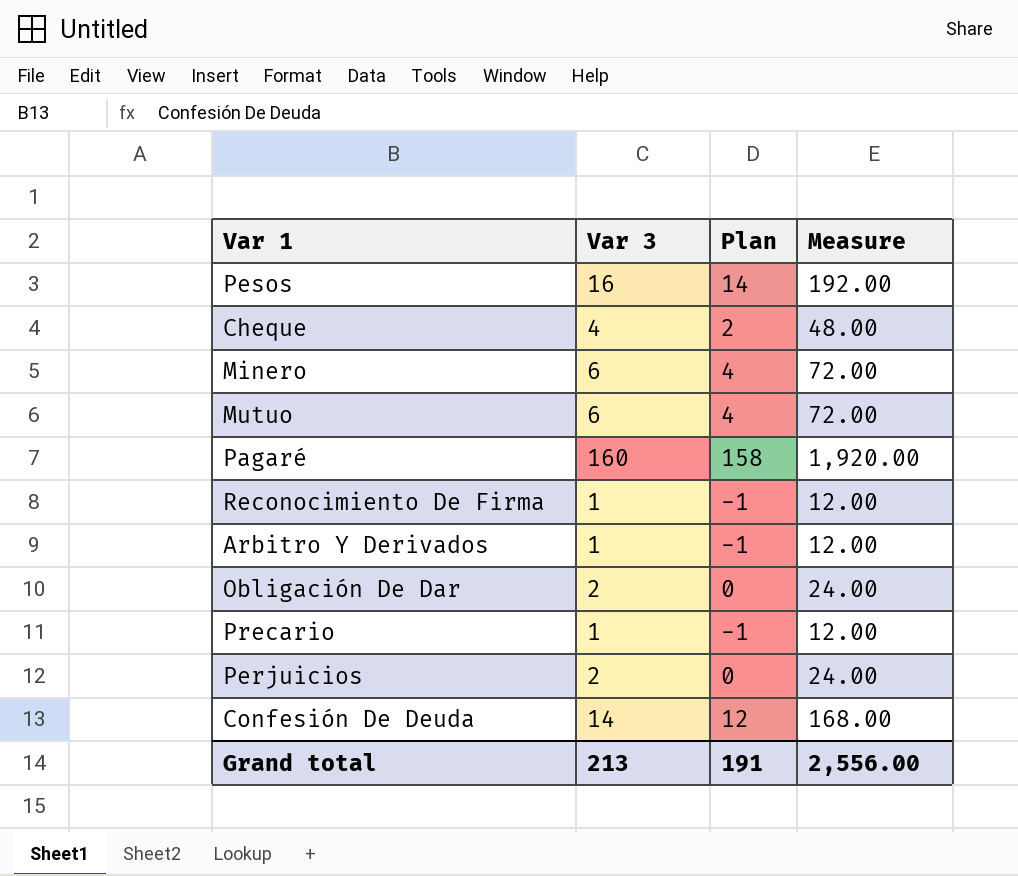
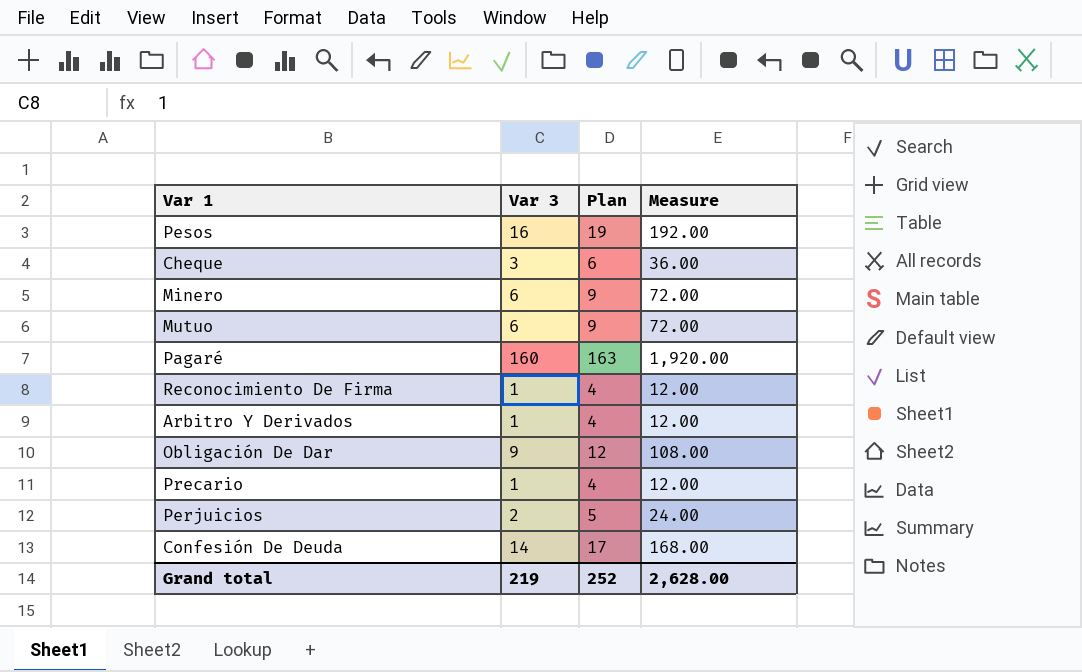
column Plan | formula: [Var 3] - 2 -> [Var 3] + 3
Cheque | Var 3: 4 -> 3
Cheque | Measure: 48.00 -> 36.00
Obligación De Dar | Var 3: 2 -> 9
Obligación De Dar | Measure: 24.00 -> 108.00
Grand total | Var 3: 213 -> 219
Grand total | Plan: 191 -> 252
Grand total | Measure: 2,556.00 -> 2,628.00

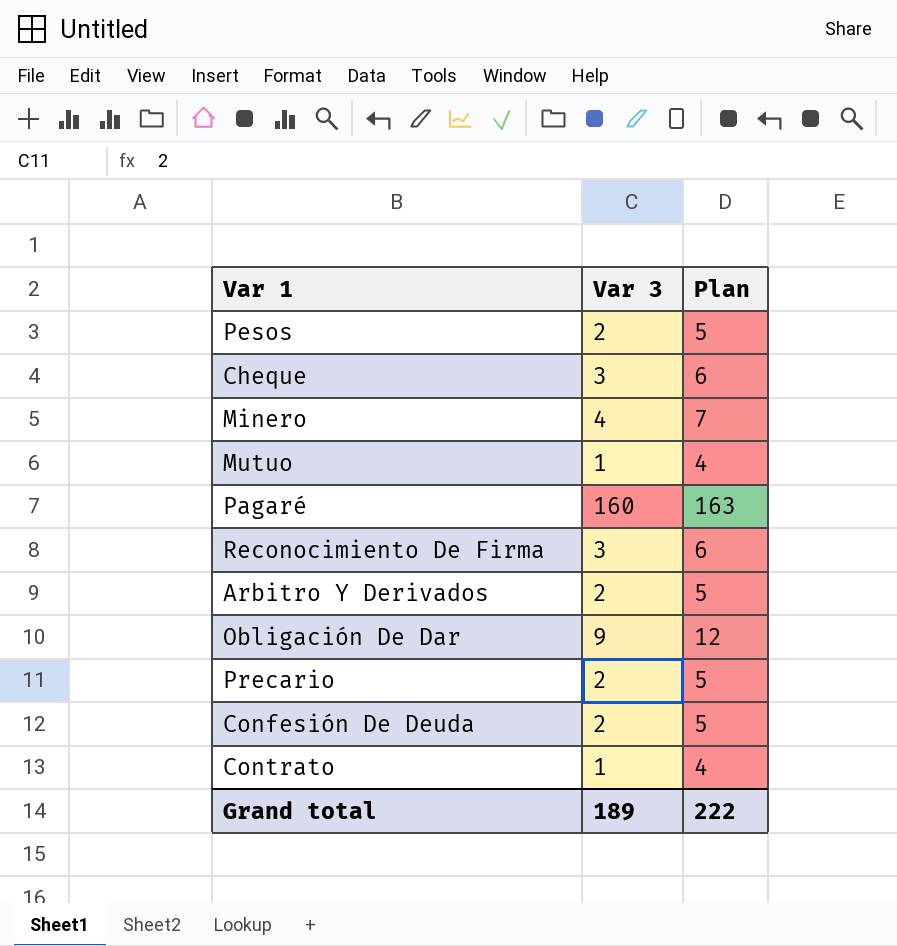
column Measure | formula: [Var 3] * 12 -> none
row Perjuicios: 2 | 5 | 24.00 -> none
Pesos | Var 3: 16 -> 2
Pesos | Plan: 19 -> 5
Minero | Var 3: 6 -> 4
Minero | Plan: 9 -> 7
Mutuo | Var 3: 6 -> 1
Mutuo | Plan: 9 -> 4
Reconocimiento De Firma | Var 3: 1 -> 3
Reconocimiento De Firma | Plan: 4 -> 6
Arbitro Y Derivados | Var 3: 1 -> 2
Arbitro Y Derivados | Plan: 4 -> 5
Precario | Var 3: 1 -> 2
Precario | Plan: 4 -> 5
Confesión De Deuda | Var 3: 14 -> 2
Confesión De Deuda | Plan: 17 -> 5
row Contrato: none -> 1 | 4
Grand total | Var 3: 219 -> 189
Grand total | Plan: 252 -> 222

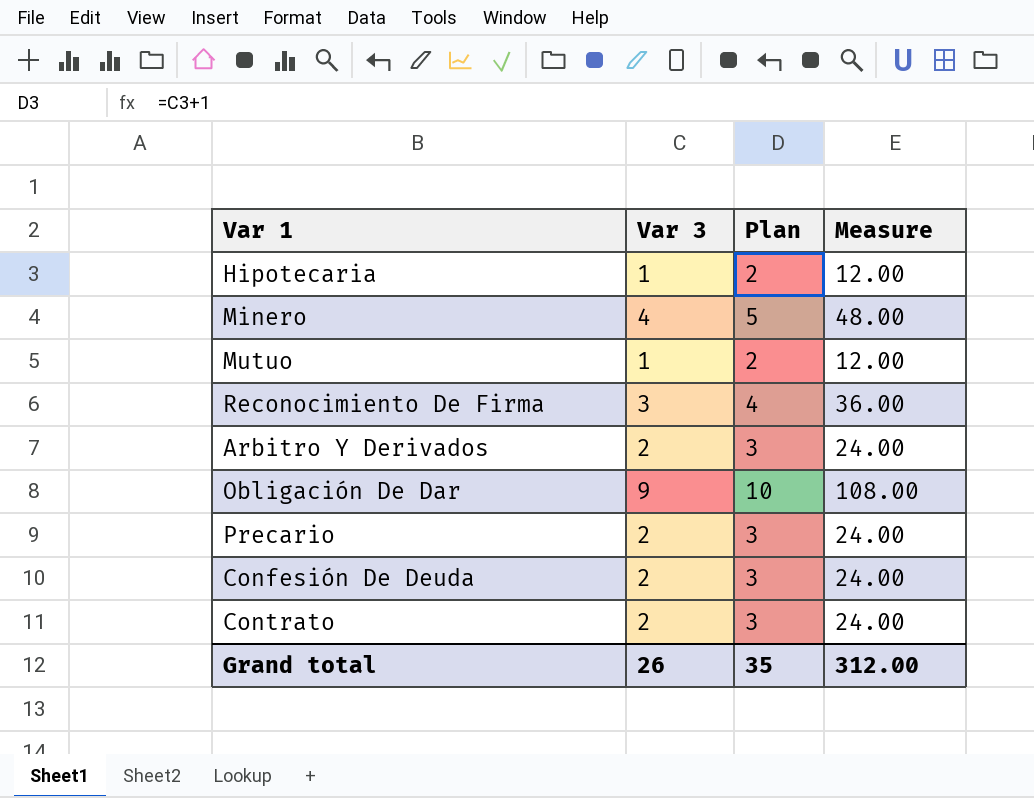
column Plan | formula: [Var 3] + 3 -> [Var 3] + 1
column Measure | formula: none -> [Var 3] * 12
row Pesos: 2 | 5 -> none
row Cheque: 3 | 6 -> none
row Pagaré: 160 | 163 -> none
row Hipotecaria: none -> 1 | 2 | 12.00
Contrato | Var 3: 1 -> 2
Grand total | Var 3: 189 -> 26
Grand total | Plan: 222 -> 35

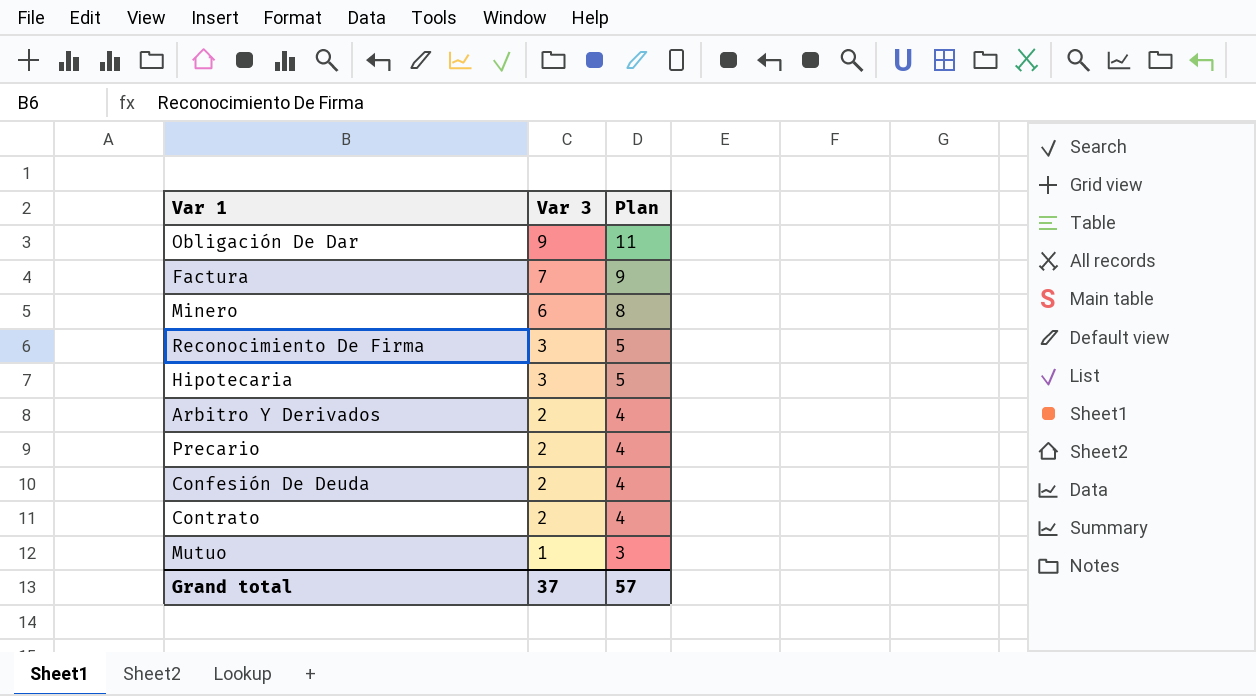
row order: none -> Var 3 descending
column Measure | formula: [Var 3] * 12 -> none
column Plan | formula: [Var 3] + 1 -> [Var 3] + 2
row Factura: none -> 7 | 9
Minero | Var 3: 4 -> 6
Hipotecaria | Var 3: 1 -> 3
Grand total | Var 3: 26 -> 37
Grand total | Plan: 35 -> 57

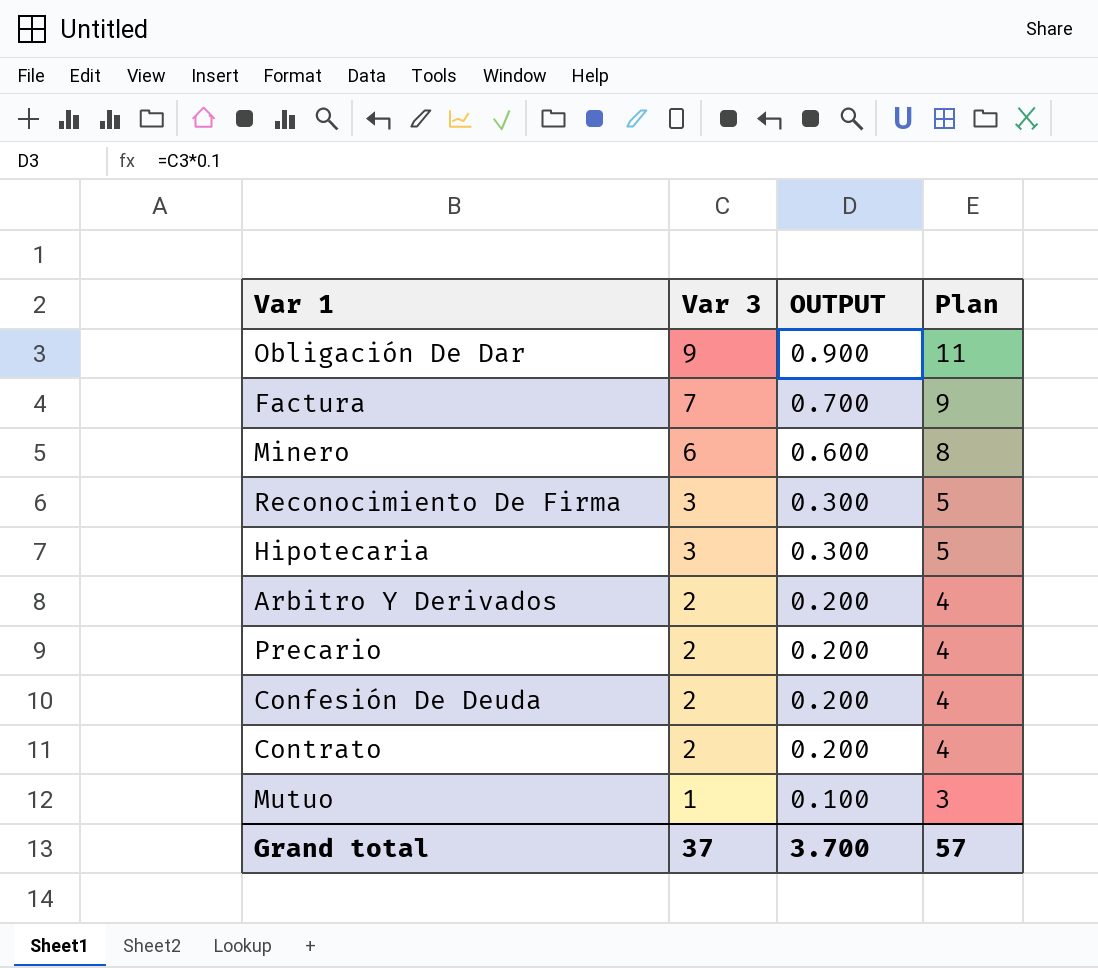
column OUTPUT | formula: none -> [Var 3] * 0.1

